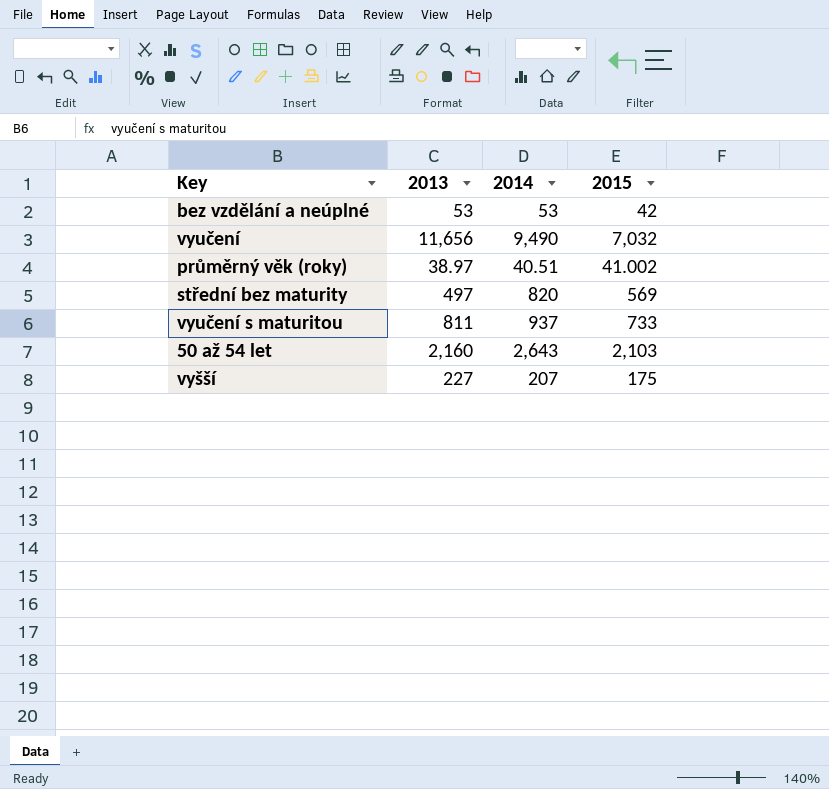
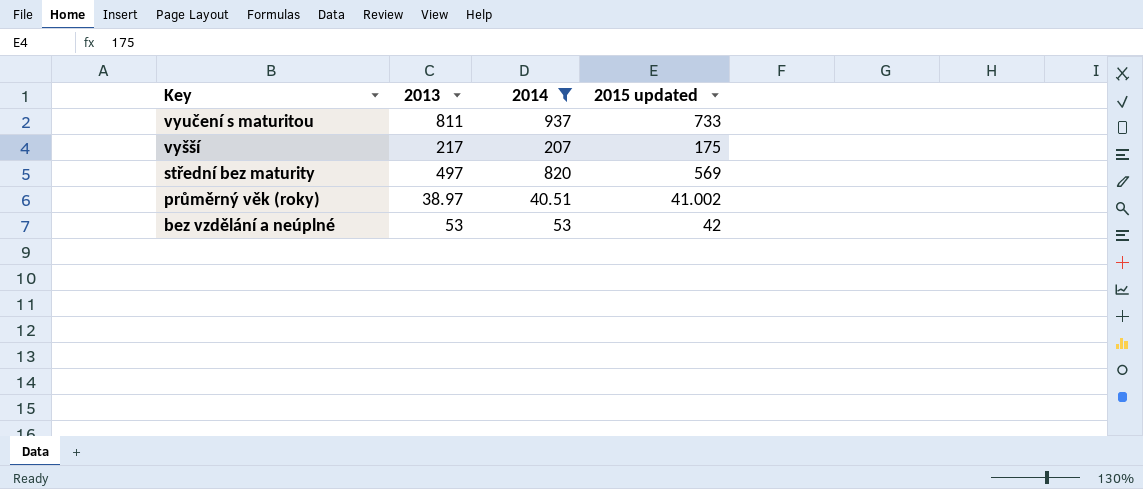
filter: none -> 2014 <= 937
row order: none -> Key descending
column name: 2015 -> 2015 updated
vyšší | 2013: 227 -> 217

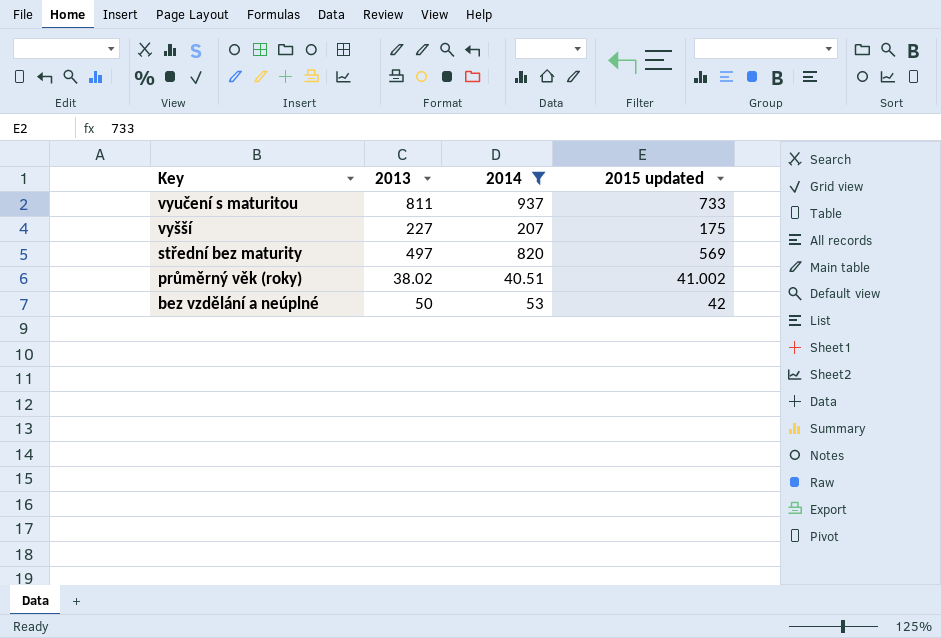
vyšší | 2013: 217 -> 227
průměrný věk (roky) | 2013: 38.97 -> 38.02
bez vzdělání a neúplné | 2013: 53 -> 50

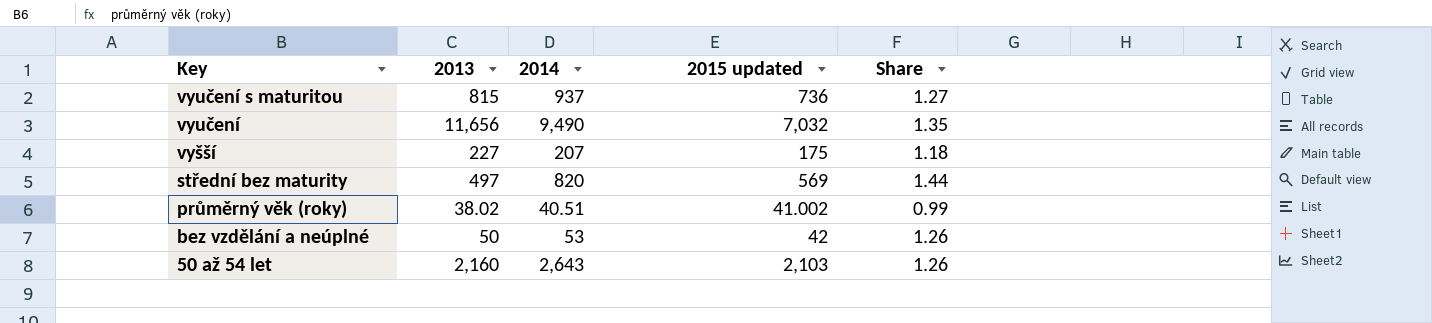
filter: 2014 <= 937 -> none
column Share | formula: none -> [2014] / [2015 updated]
vyučení s maturitou | 2013: 811 -> 815
vyučení s maturitou | 2015 updated: 733 -> 736

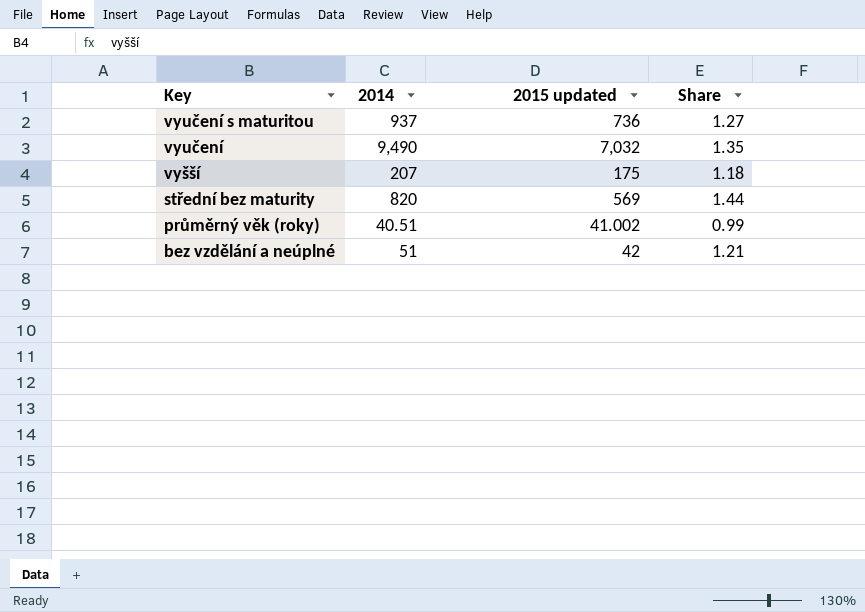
column 2013 | position: 2 -> none
row 50 až 54 let: 2,160 | 2,643 | 2,103 | 1.26 -> none
bez vzdělání a neúplné | 2014: 53 -> 51
bez vzdělání a neúplné | Share: 1.26 -> 1.21

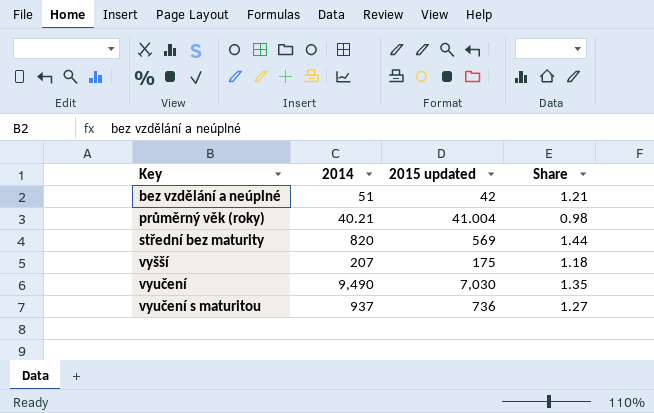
row order: Key descending -> Key ascending
průměrný věk (roky) | 2014: 40.51 -> 40.21
průměrný věk (roky) | 2015 updated: 41.002 -> 41.004
průměrný věk (roky) | Share: 0.99 -> 0.98
vyučení | 2015 updated: 7,032 -> 7,030

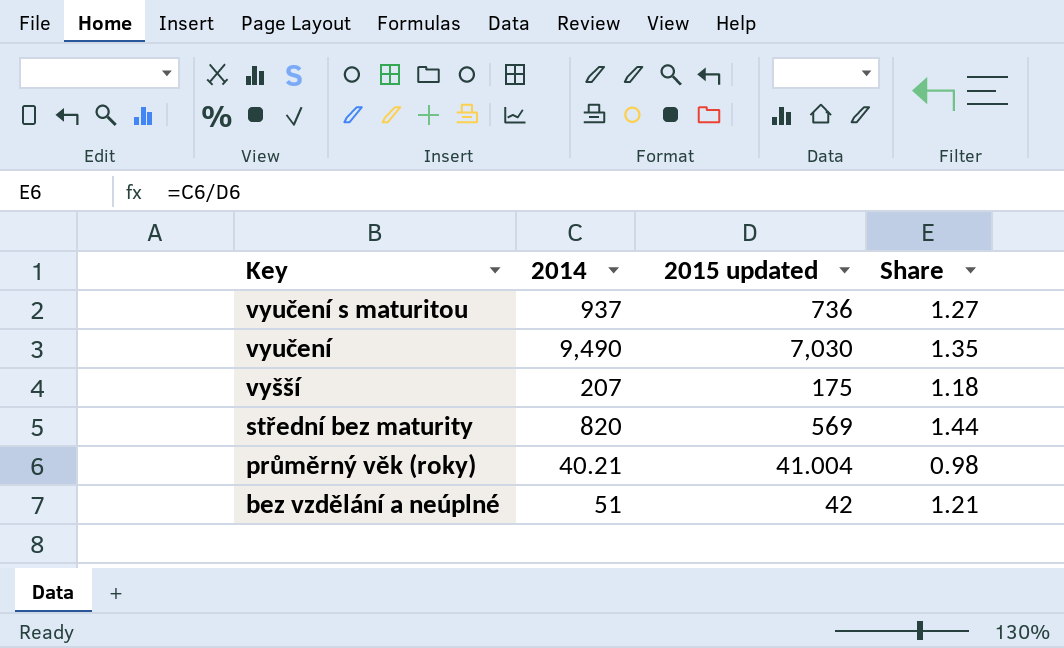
row order: Key ascending -> Key descending

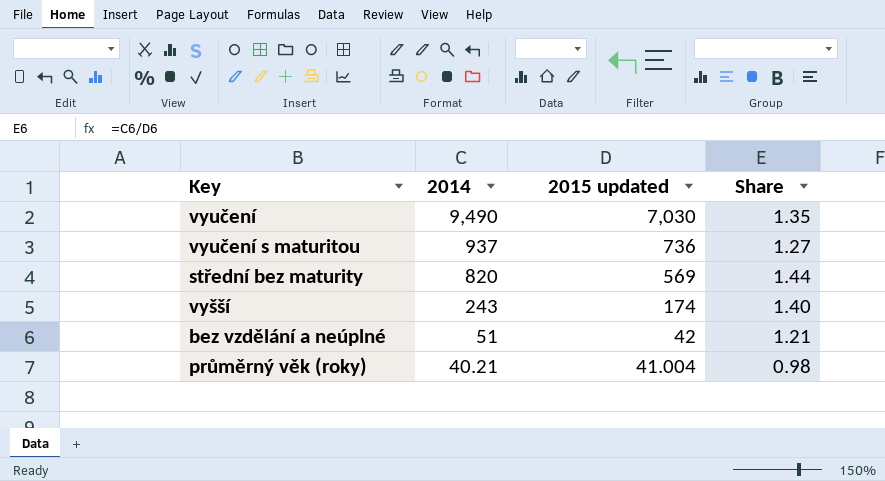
row order: Key descending -> 2014 descending
vyšší | 2014: 207 -> 243
vyšší | 2015 updated: 175 -> 174
vyšší | Share: 1.18 -> 1.40

